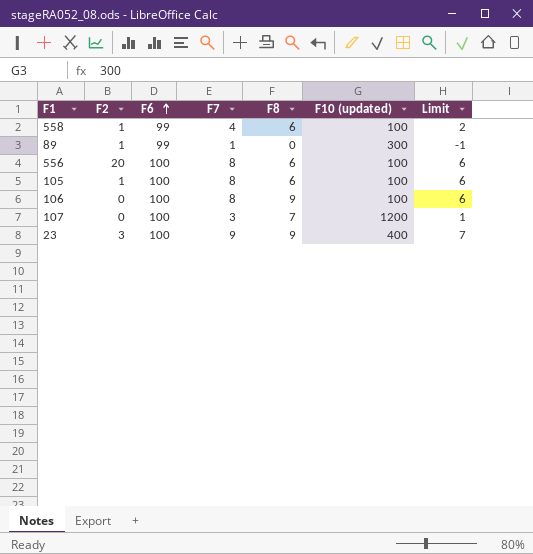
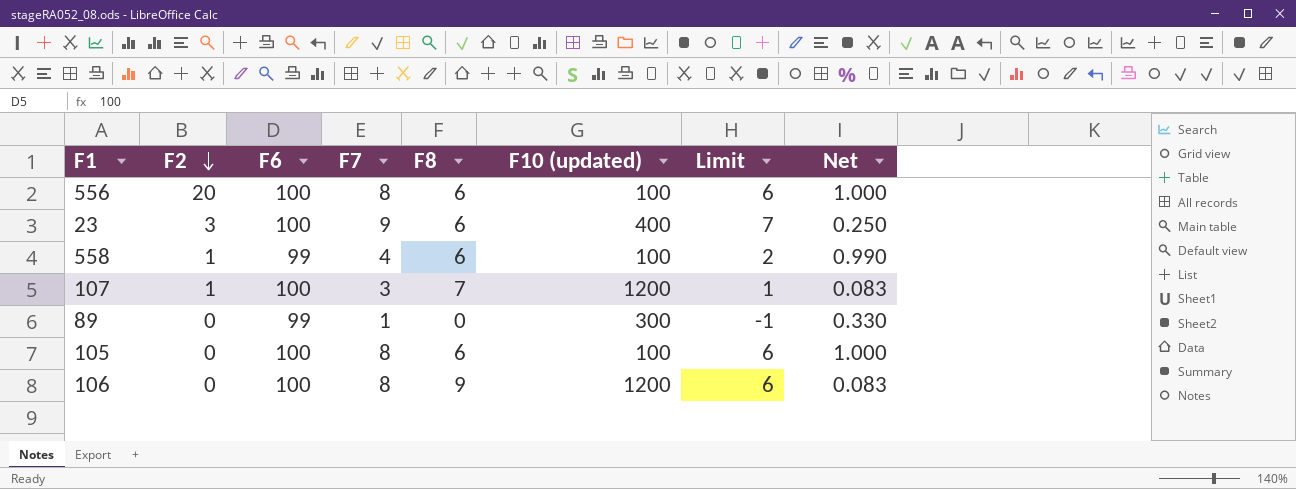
row order: F6 ascending -> F2 descending
column Net | formula: none -> [F6] / [F10 (updated)]
23 | F8: 9 -> 6
107 | F2: 0 -> 1
89 | F2: 1 -> 0
105 | F2: 1 -> 0
106 | F10 (updated): 100 -> 1200

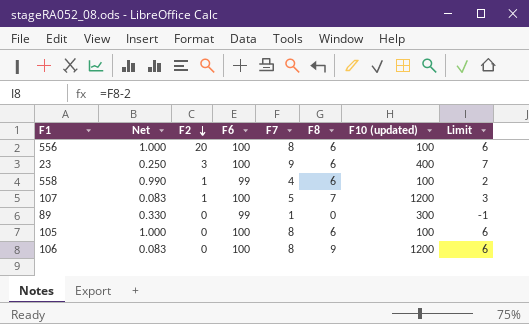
column Net | position: 8 -> 2
107 | F7: 3 -> 5
107 | Limit: 1 -> 3

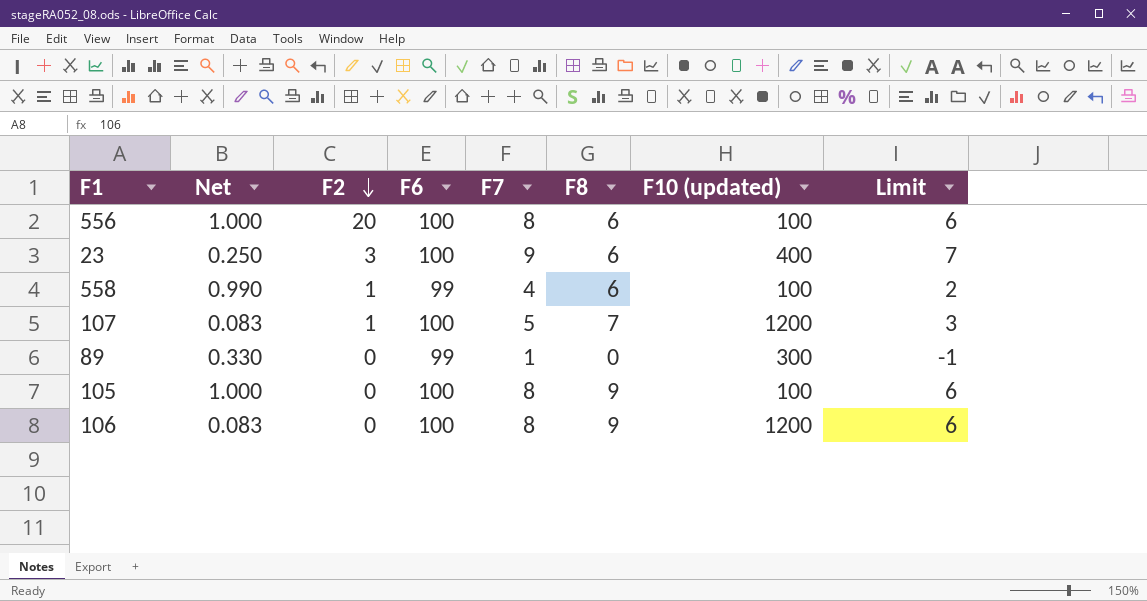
105 | F8: 6 -> 9

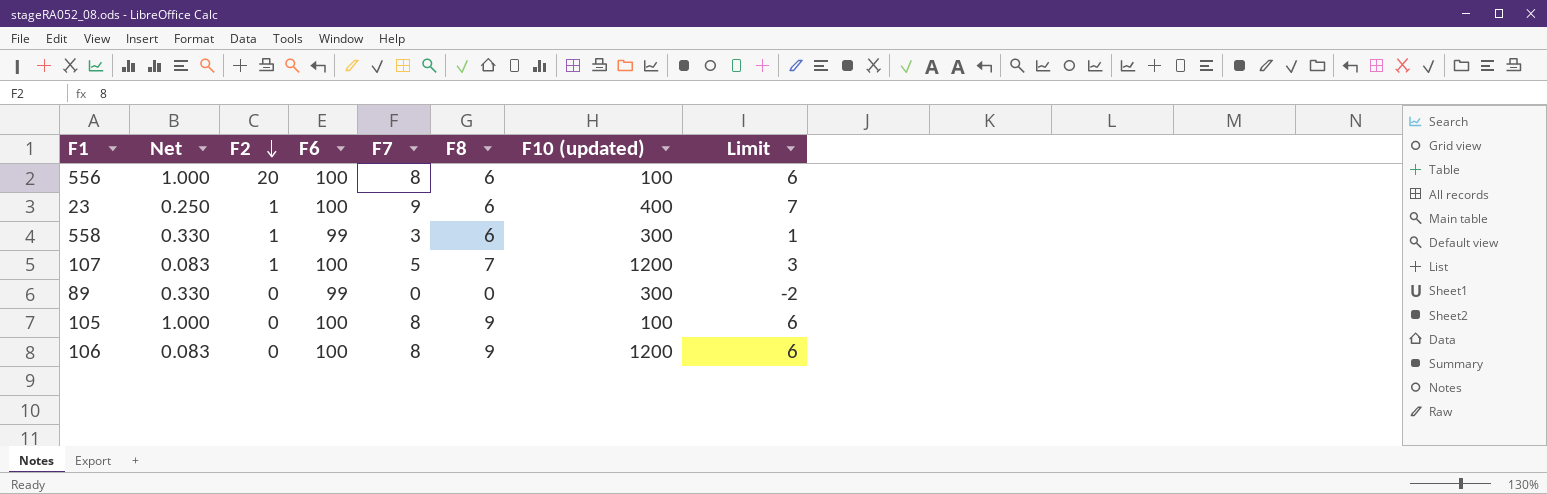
23 | F2: 3 -> 1
558 | Net: 0.990 -> 0.330
558 | F7: 4 -> 3
558 | F10 (updated): 100 -> 300
558 | Limit: 2 -> 1
89 | F7: 1 -> 0
89 | Limit: -1 -> -2

